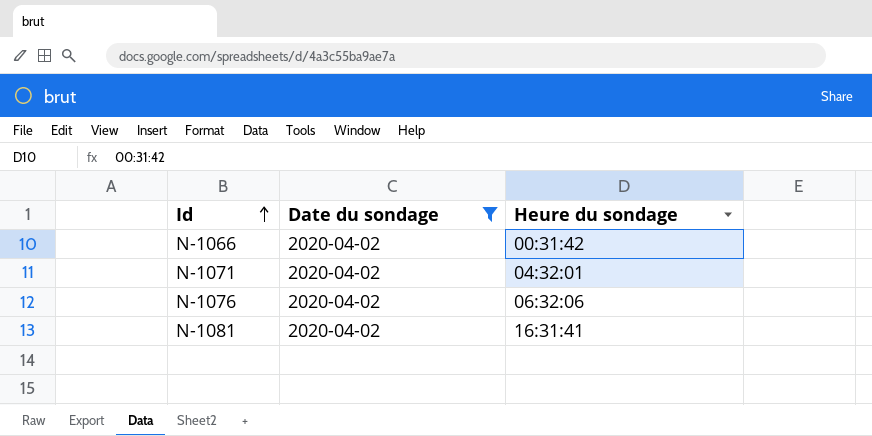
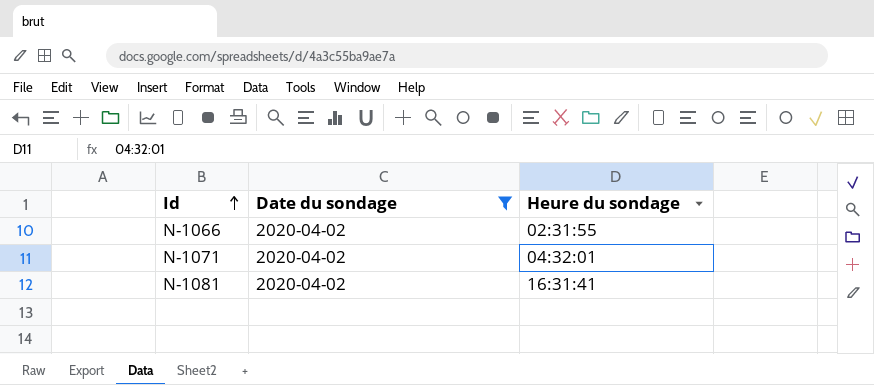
row N-1076: 2020-04-02 | 06:32:06 -> none
N-1066 | Heure du sondage: 00:31:42 -> 02:31:55

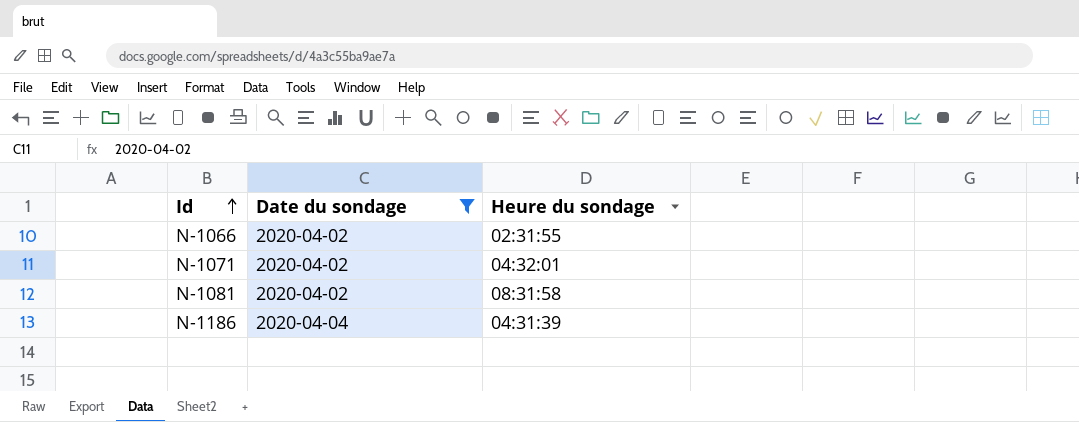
N-1081 | Heure du sondage: 16:31:41 -> 08:31:58
row N-1186: none -> 2020-04-04 | 04:31:39

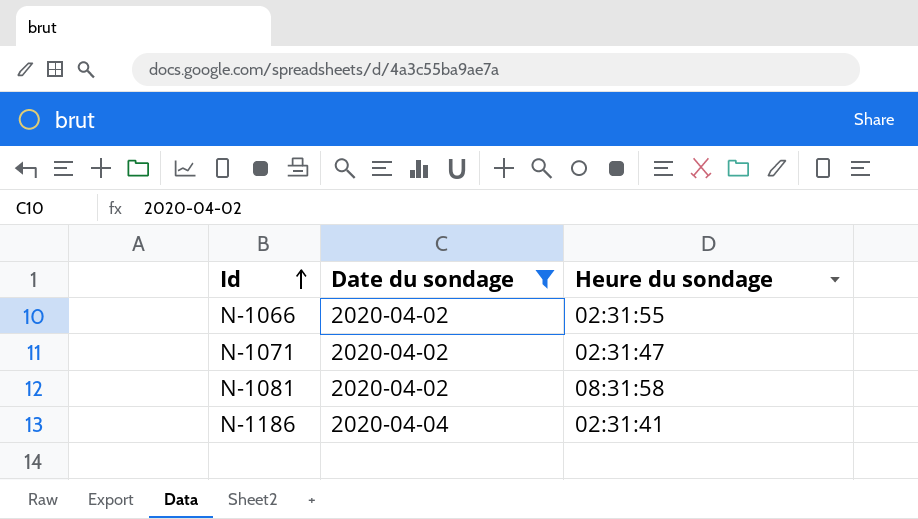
N-1071 | Heure du sondage: 04:32:01 -> 02:31:47
N-1186 | Heure du sondage: 04:31:39 -> 02:31:41

